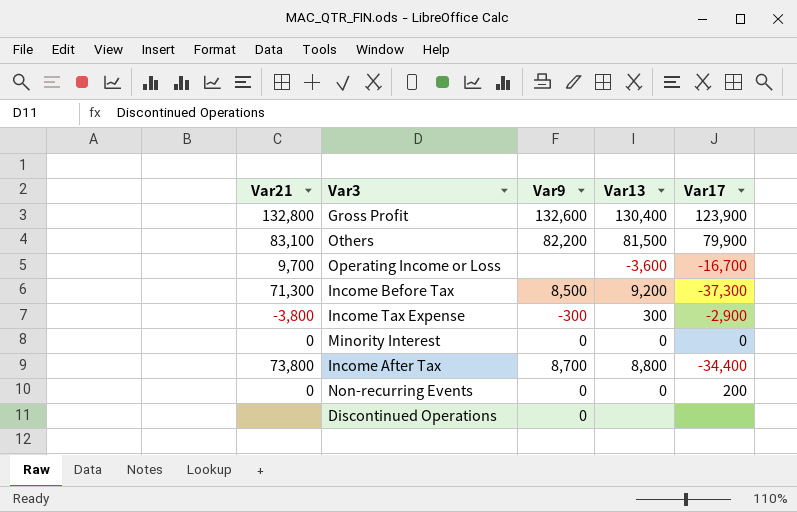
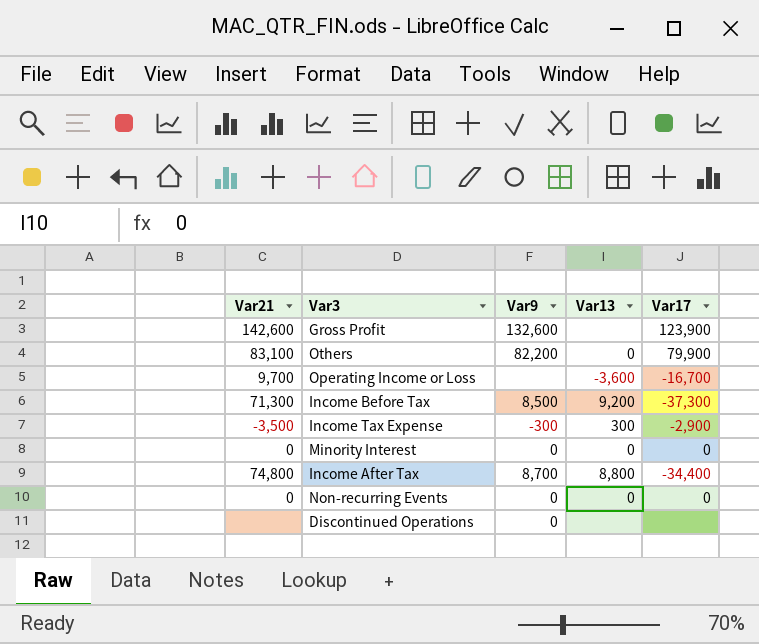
Gross Profit | Var21: 132,800 -> 142,600
Gross Profit | Var13: 130,400 -> none
Others | Var13: 81,500 -> 0
Income Tax Expense | Var21: -3,800 -> -3,500
Income After Tax | Var21: 73,800 -> 74,800
Non-recurring Events | Var17: 200 -> 0

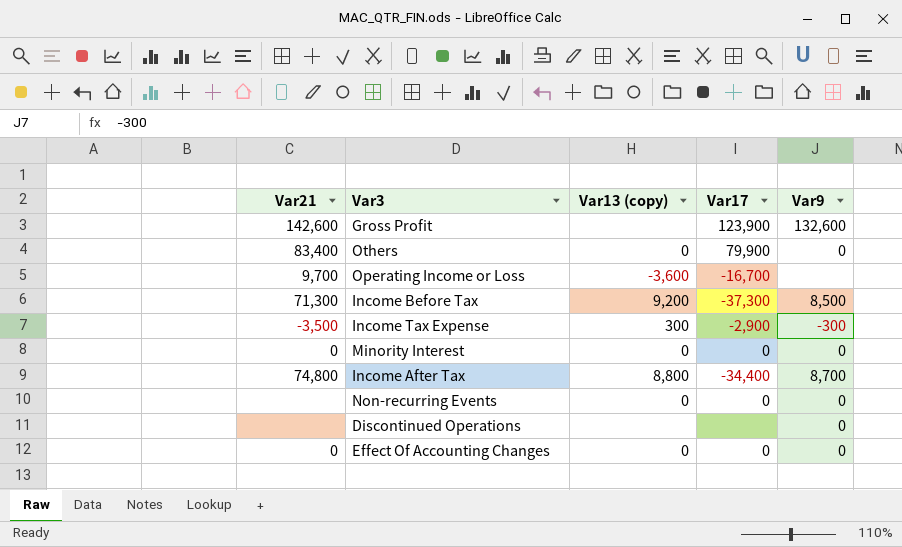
column name: Var13 -> Var13 (copy)
column Var9 | position: 3 -> 5
Others | Var21: 83,100 -> 83,400
Others | Var9: 82,200 -> 0
Non-recurring Events | Var21: 0 -> none
row Effect Of Accounting Changes: none -> 0 | 0 | 0 | 0

